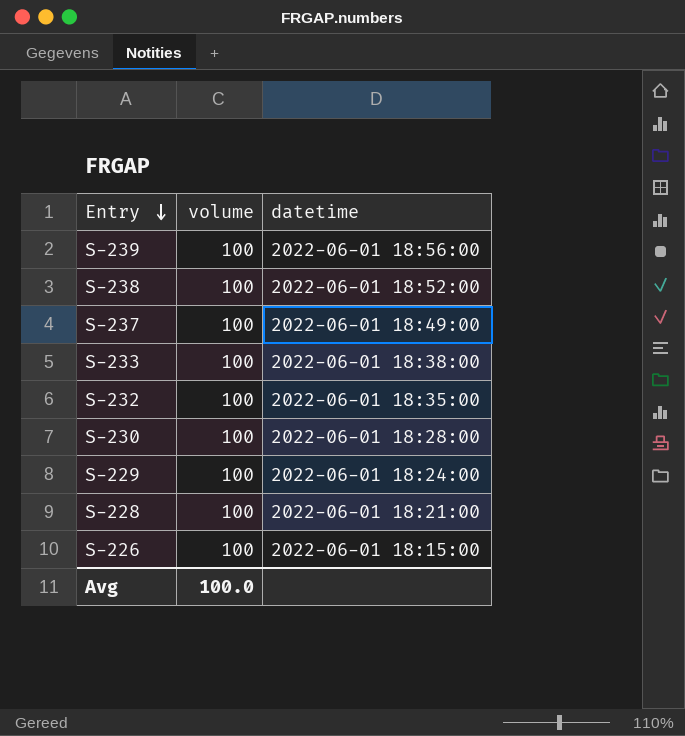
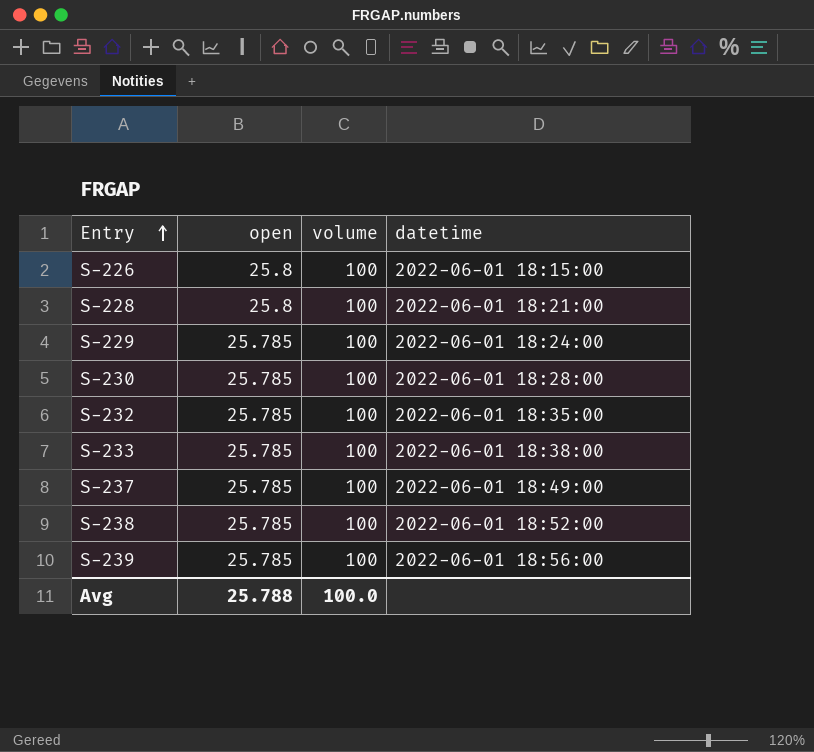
row order: Entry descending -> Entry ascending
column open | position: none -> 2

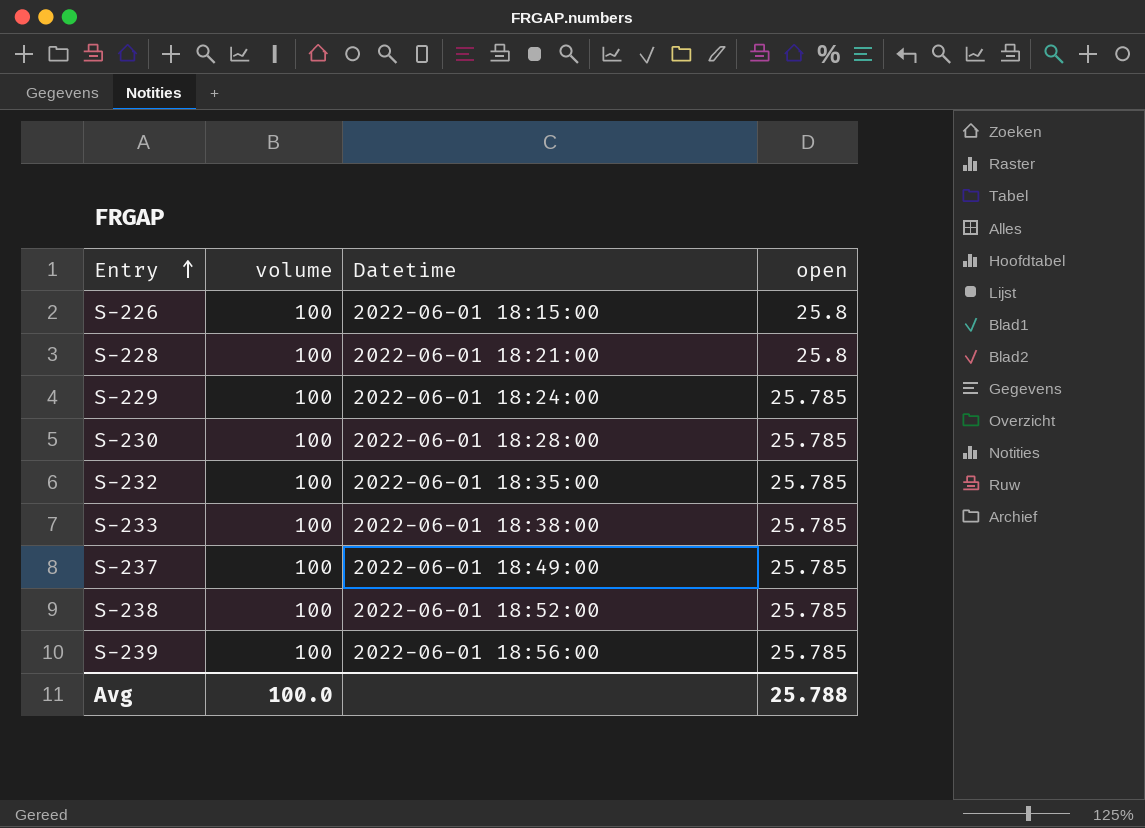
column name: datetime -> Datetime
column open | position: 2 -> 4

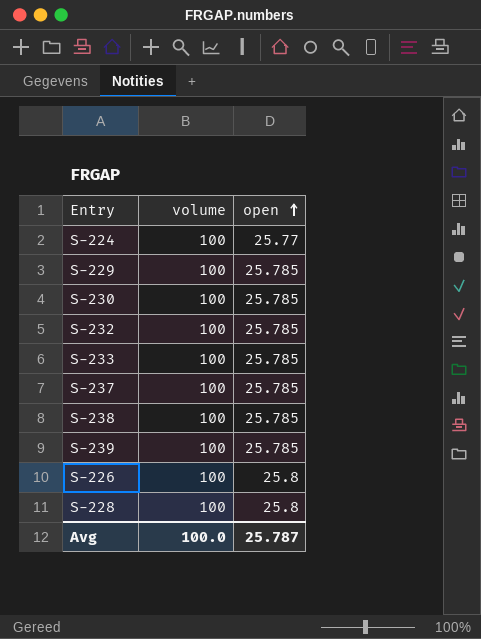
row order: Entry ascending -> open ascending
column Datetime | position: 3 -> none
row S-224: none -> 100 | 25.77
Avg | open: 25.788 -> 25.787

